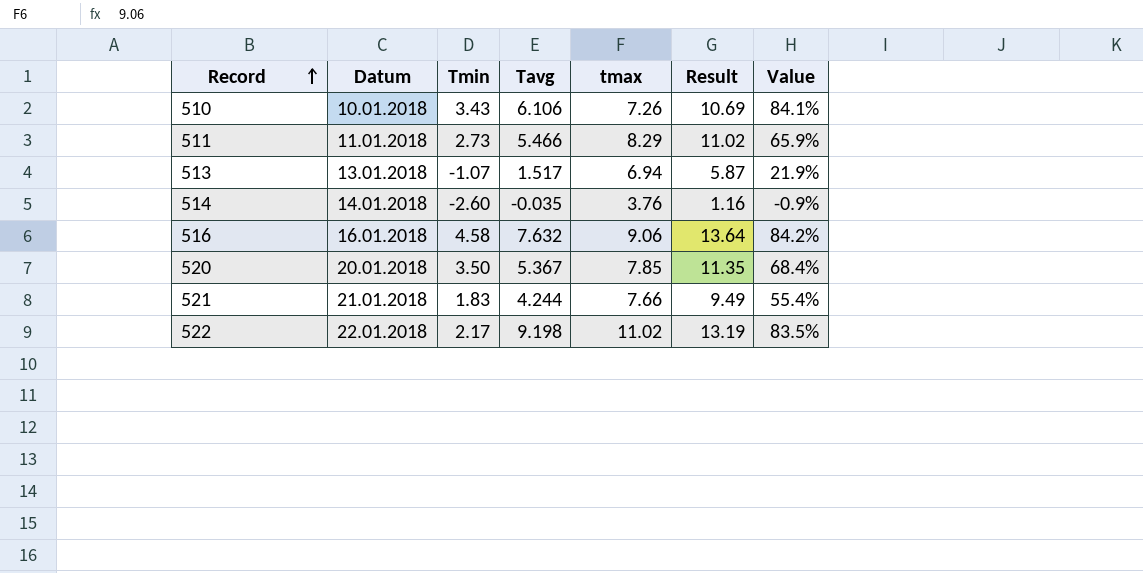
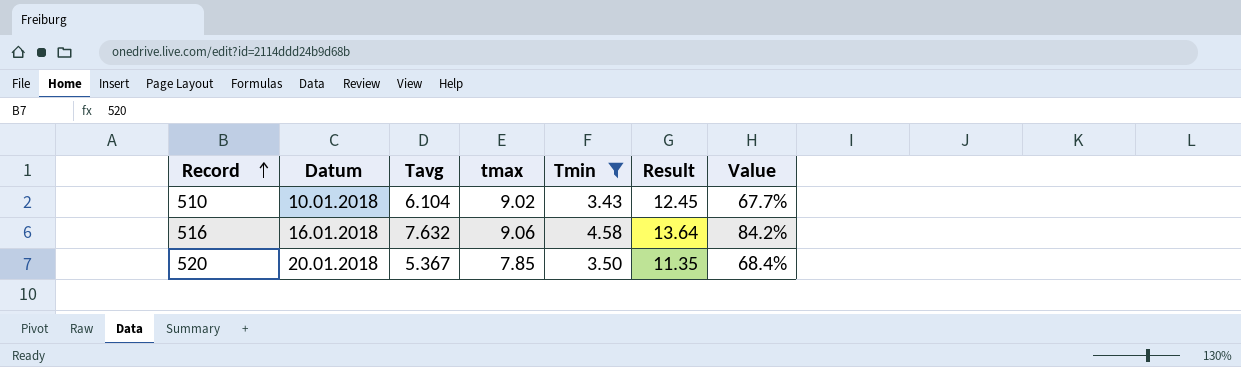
filter: none -> Tmin >= 3.43
column Tmin | position: 3 -> 5
510 | Tavg: 6.106 -> 6.104
510 | tmax: 7.26 -> 9.02
510 | Result: 10.69 -> 12.45
510 | Value: 84.1% -> 67.7%

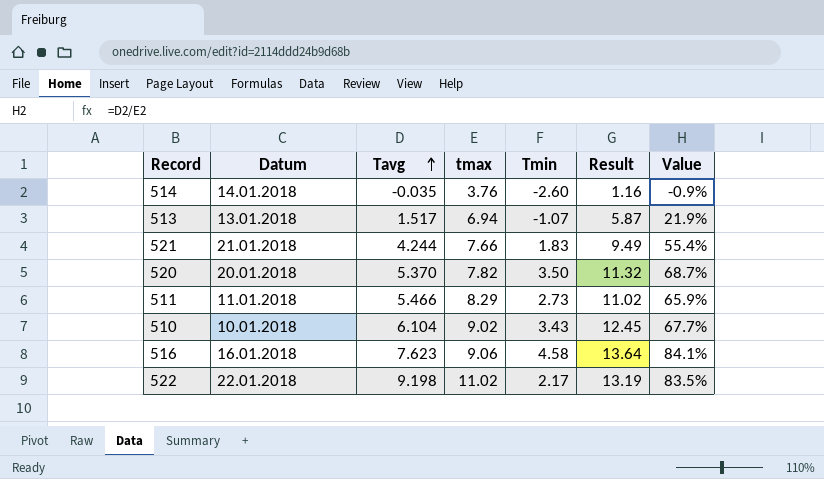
filter: Tmin >= 3.43 -> none
row order: Record ascending -> Tavg ascending
520 | Tavg: 5.367 -> 5.370
520 | tmax: 7.85 -> 7.82
520 | Result: 11.35 -> 11.32
520 | Value: 68.4% -> 68.7%
516 | Tavg: 7.632 -> 7.623
516 | Value: 84.2% -> 84.1%

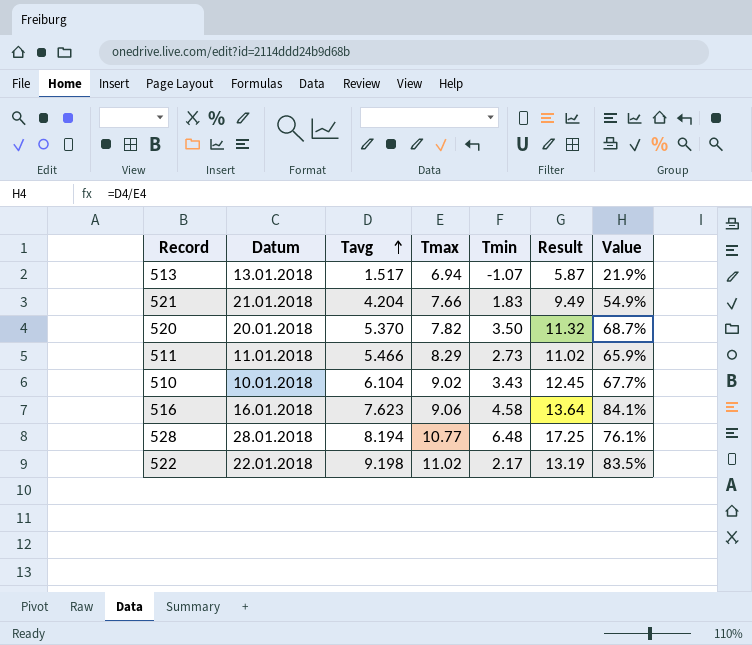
column name: tmax -> Tmax
row 514: 14.01.2018 | -0.035 | 3.76 | -2.60 | 1.16 | -0.9% -> none
521 | Tavg: 4.244 -> 4.204
521 | Value: 55.4% -> 54.9%
row 528: none -> 28.01.2018 | 8.194 | 10.77 | 6.48 | 17.25 | 76.1%

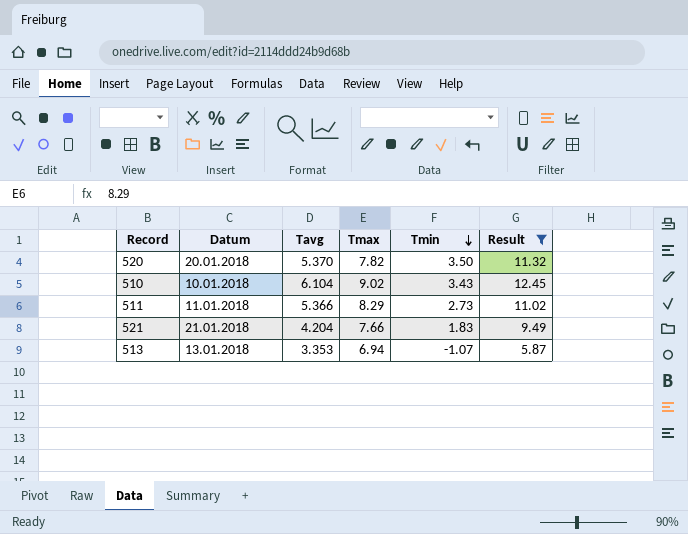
filter: none -> Result <= 12.45
row order: Tavg ascending -> Tmin descending
column Value | formula: [Tavg] / [Tmax] -> none
511 | Tavg: 5.466 -> 5.366
513 | Tavg: 1.517 -> 3.353

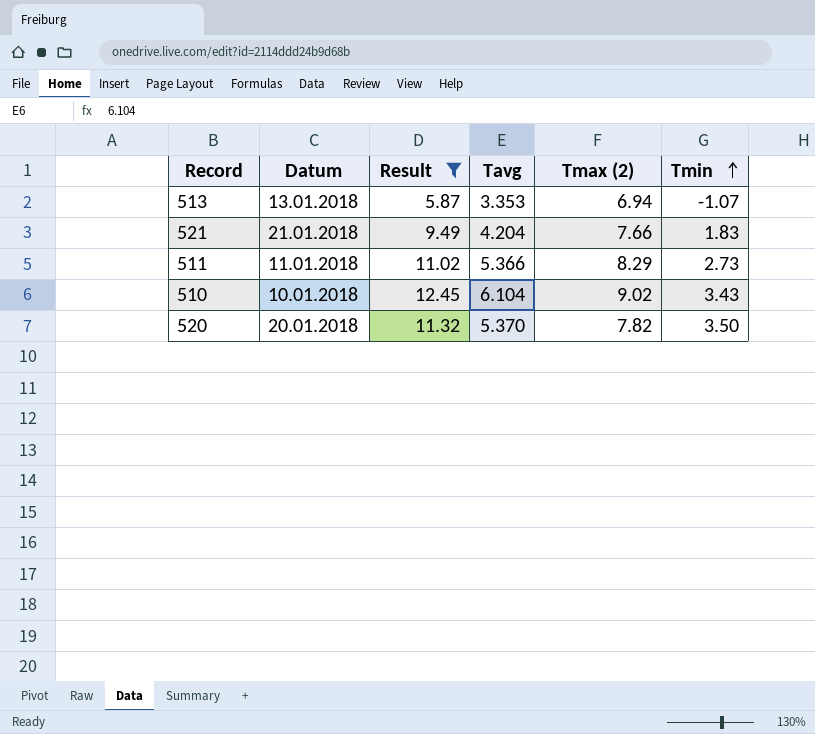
row order: Tmin descending -> Tmin ascending
column Result | position: 6 -> 3
column name: Tmax -> Tmax (2)

